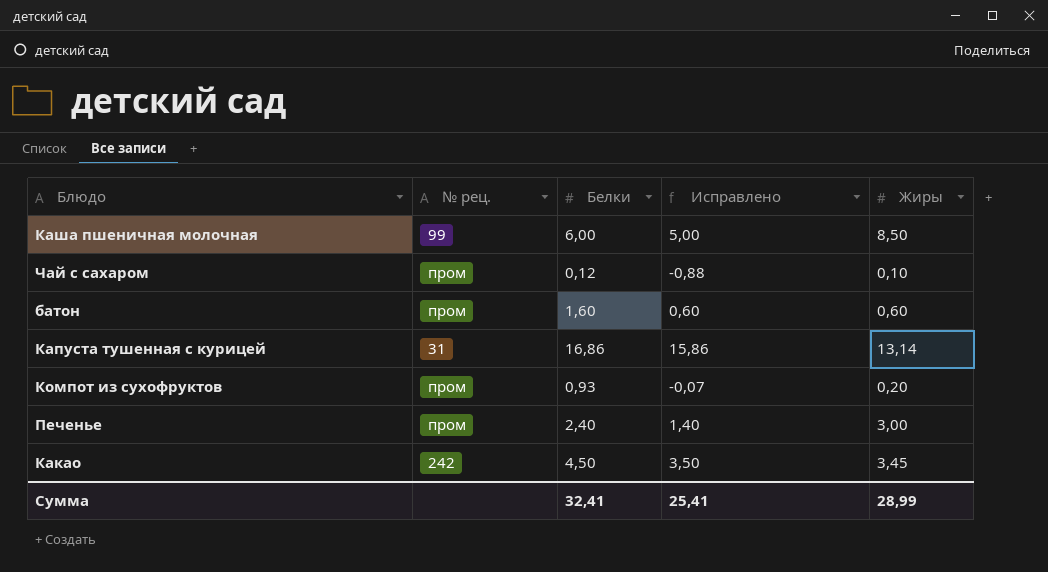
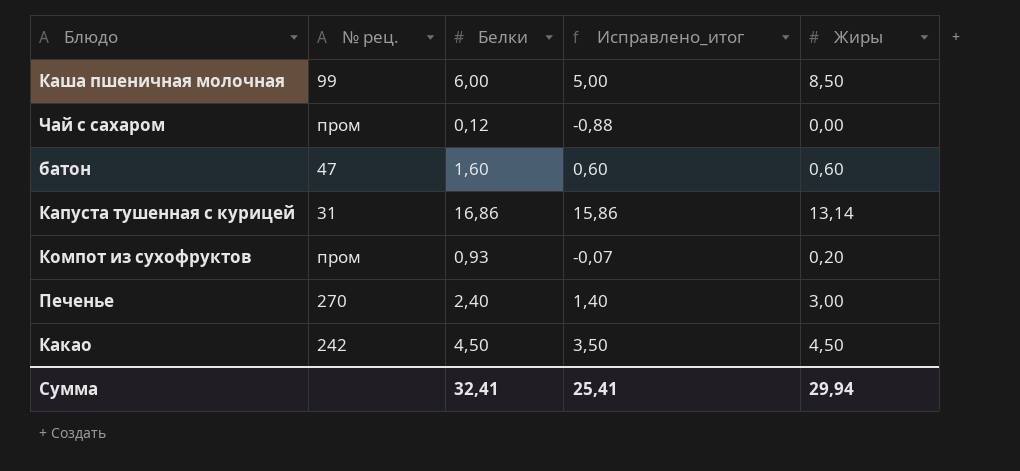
column name: Исправлено -> Исправлено_итог
Чай с сахаром | Жиры: 0,10 -> 0,00
батон | № рец.: пром -> 47
Печенье | № рец.: пром -> 270
Какао | Жиры: 3,45 -> 4,50
Сумма | Жиры: 28,99 -> 29,94

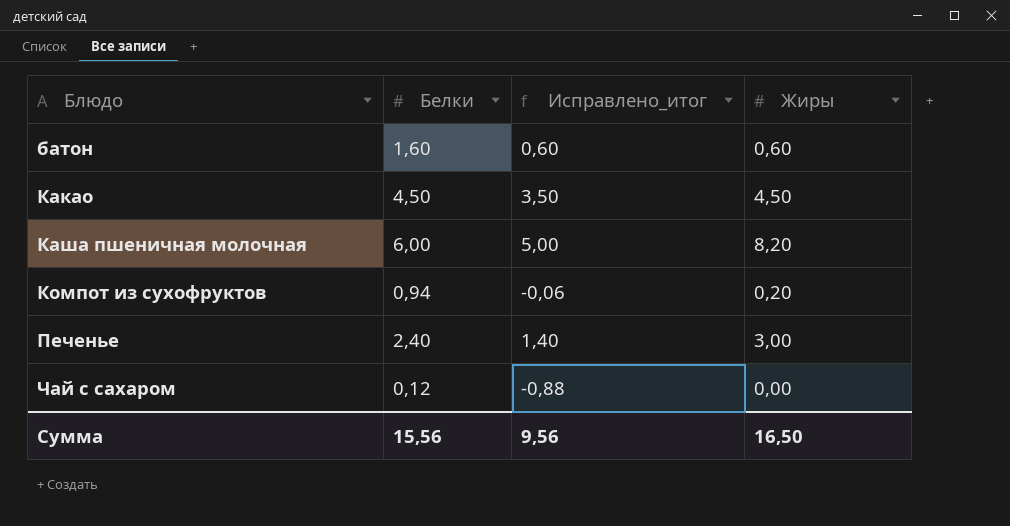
row order: none -> Блюдо ascending
column № рец. | position: 2 -> none
row Капуста тушенная с курицей: 31 | 16,86 | 15,86 | 13,14 -> none
Каша пшеничная молочная | Жиры: 8,50 -> 8,20
Компот из сухофруктов | Белки: 0,93 -> 0,94
Компот из сухофруктов | Исправлено_итог: -0,07 -> -0,06
Сумма | Белки: 32,41 -> 15,56
Сумма | Исправлено_итог: 25,41 -> 9,56
Сумма | Жиры: 29,94 -> 16,50

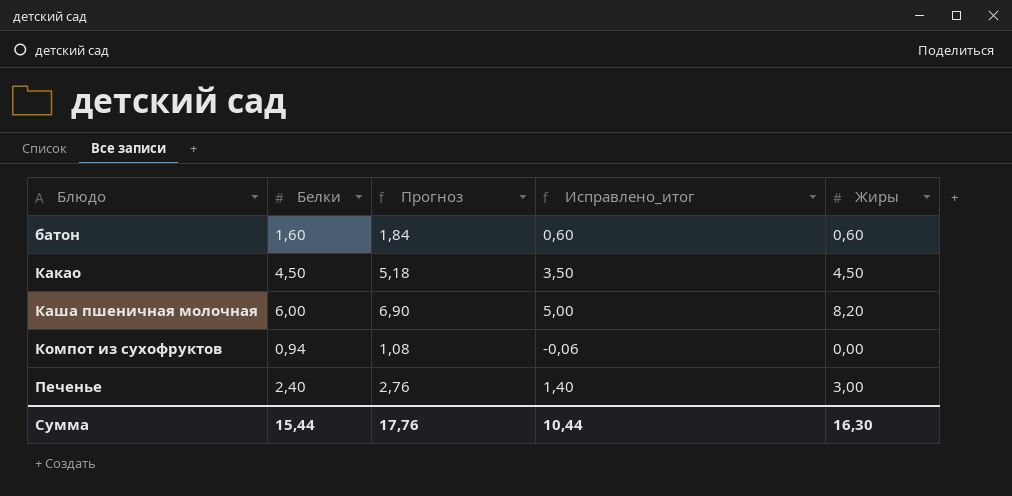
column Прогноз | formula: none -> [Белки] * 1,15
row Чай с сахаром: 0,12 | -0,88 | 0,00 -> none
Компот из сухофруктов | Жиры: 0,20 -> 0,00
Сумма | Белки: 15,56 -> 15,44
Сумма | Исправлено_итог: 9,56 -> 10,44
Сумма | Жиры: 16,50 -> 16,30

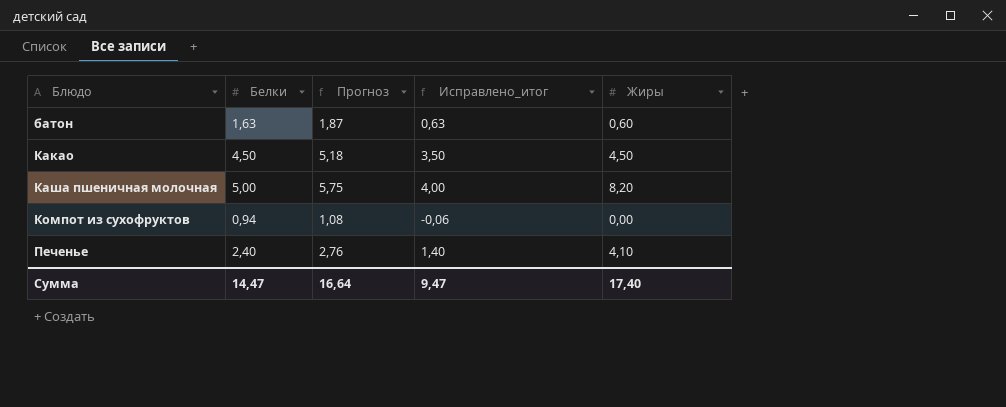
батон | Белки: 1,60 -> 1,63
батон | Прогноз: 1,84 -> 1,87
батон | Исправлено_итог: 0,60 -> 0,63
Каша пшеничная молочная | Белки: 6,00 -> 5,00
Каша пшеничная молочная | Прогноз: 6,90 -> 5,75
Каша пшеничная молочная | Исправлено_итог: 5,00 -> 4,00
Печенье | Жиры: 3,00 -> 4,10
Сумма | Белки: 15,44 -> 14,47
Сумма | Прогноз: 17,76 -> 16,64
Сумма | Исправлено_итог: 10,44 -> 9,47
Сумма | Жиры: 16,30 -> 17,40

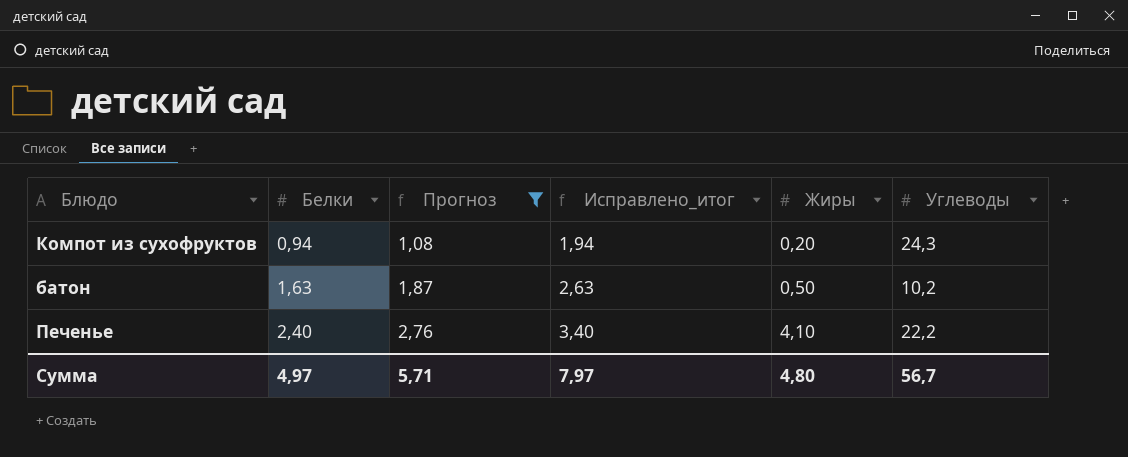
filter: none -> Прогноз <= 2,76
row order: Блюдо ascending -> Белки ascending
column Исправлено_итог | formula: [Белки] - 1 -> [Белки] + 1
column Углеводы | position: none -> 6
Компот из сухофруктов | Жиры: 0,00 -> 0,20
батон | Жиры: 0,60 -> 0,50
Сумма | Белки: 14,47 -> 4,97
Сумма | Прогноз: 16,64 -> 5,71
Сумма | Исправлено_итог: 9,47 -> 7,97
Сумма | Жиры: 17,40 -> 4,80

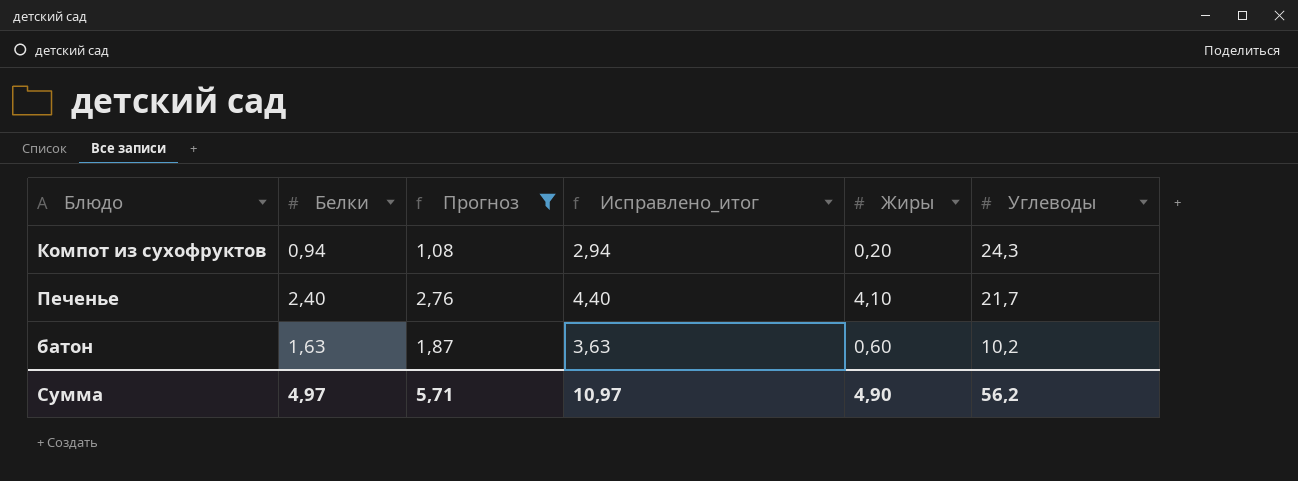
row order: Белки ascending -> Углеводы descending
column Исправлено_итог | formula: [Белки] + 1 -> [Белки] + 2
Печенье | Углеводы: 22,2 -> 21,7
батон | Жиры: 0,50 -> 0,60
Сумма | Исправлено_итог: 7,97 -> 10,97
Сумма | Жиры: 4,80 -> 4,90
Сумма | Углеводы: 56,7 -> 56,2

